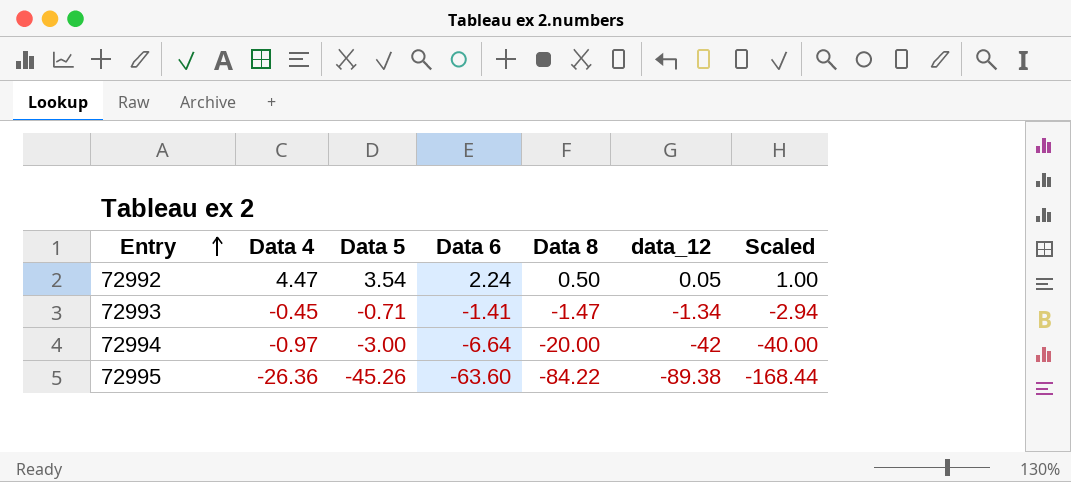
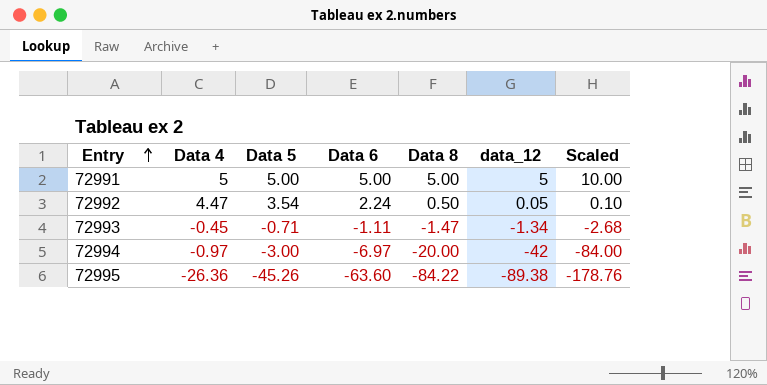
column Scaled | formula: [Data 8] * 2 -> [data_12] * 2
row 72991: none -> 5 | 5.00 | 5.00 | 5.00 | 5 | 10.00
72993 | Data 6: -1.41 -> -1.11
72994 | Data 6: -6.64 -> -6.97

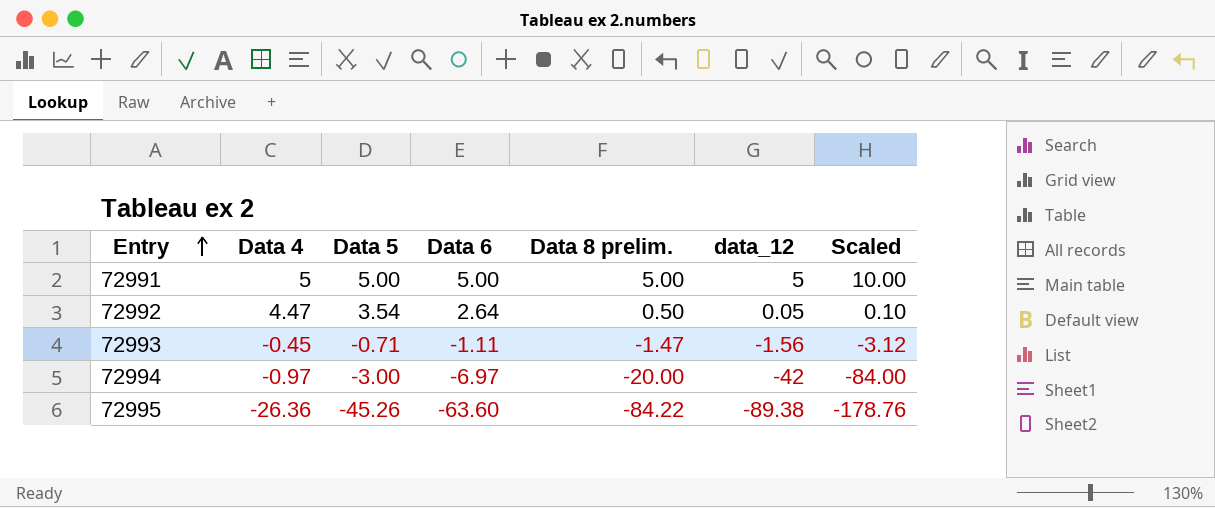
column name: Data 8 -> Data 8 prelim.
72992 | Data 6: 2.24 -> 2.64
72993 | data_12: -1.34 -> -1.56
72993 | Scaled: -2.68 -> -3.12

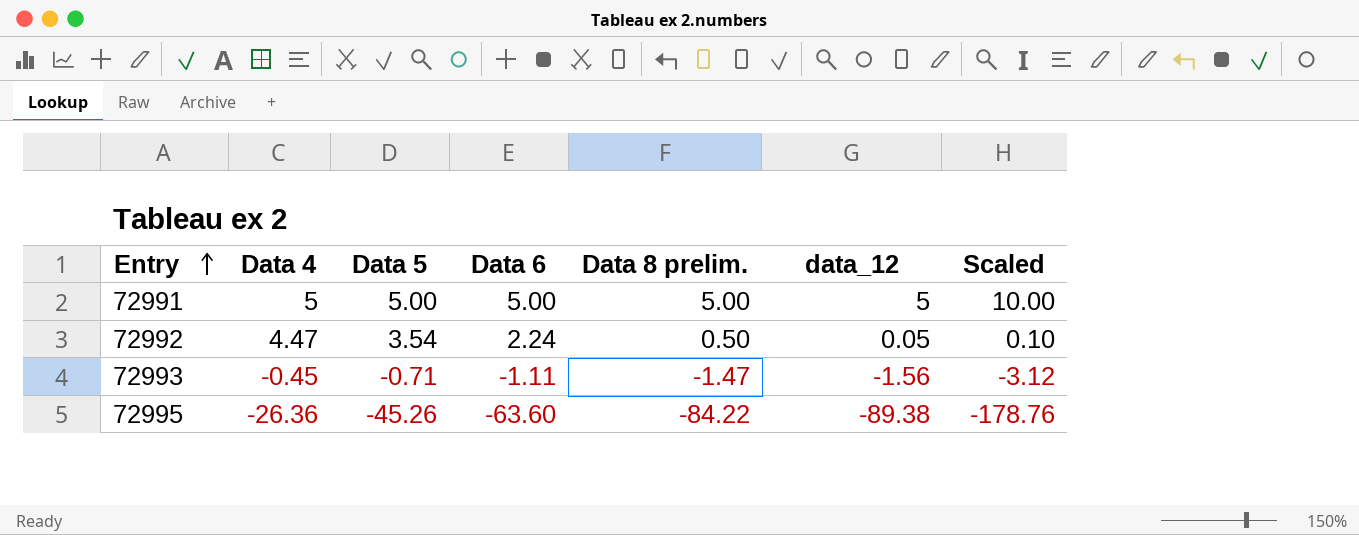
row 72994: -0.97 | -3.00 | -6.97 | -20.00 | -42 | -84.00 -> none
72992 | Data 6: 2.64 -> 2.24

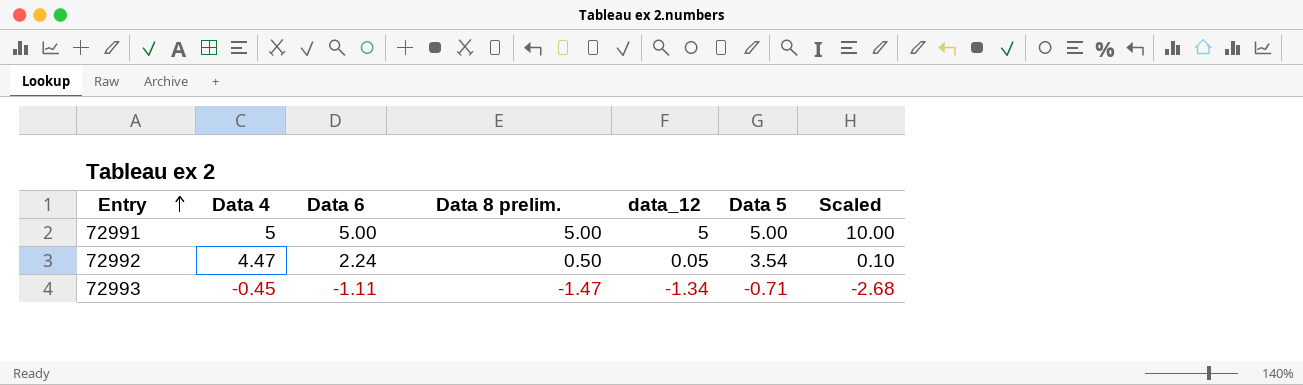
column Data 5 | position: 3 -> 6
row 72995: -26.36 | -45.26 | -63.60 | -84.22 | -89.38 | -178.76 -> none
72993 | data_12: -1.56 -> -1.34
72993 | Scaled: -3.12 -> -2.68

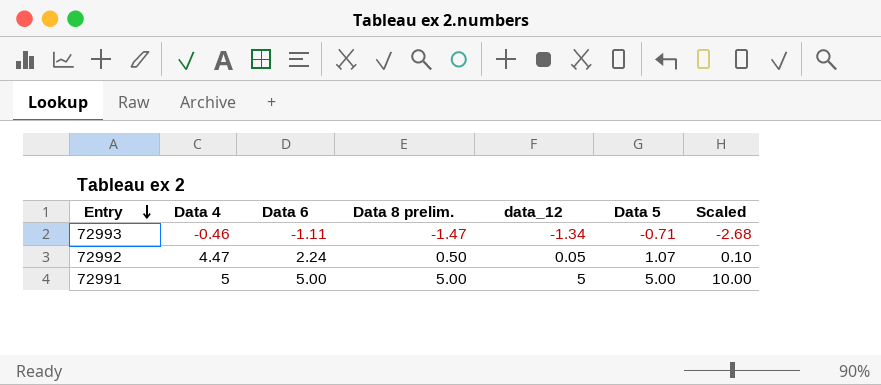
row order: Entry ascending -> Entry descending
72993 | Data 4: -0.45 -> -0.46
72992 | Data 5: 3.54 -> 1.07

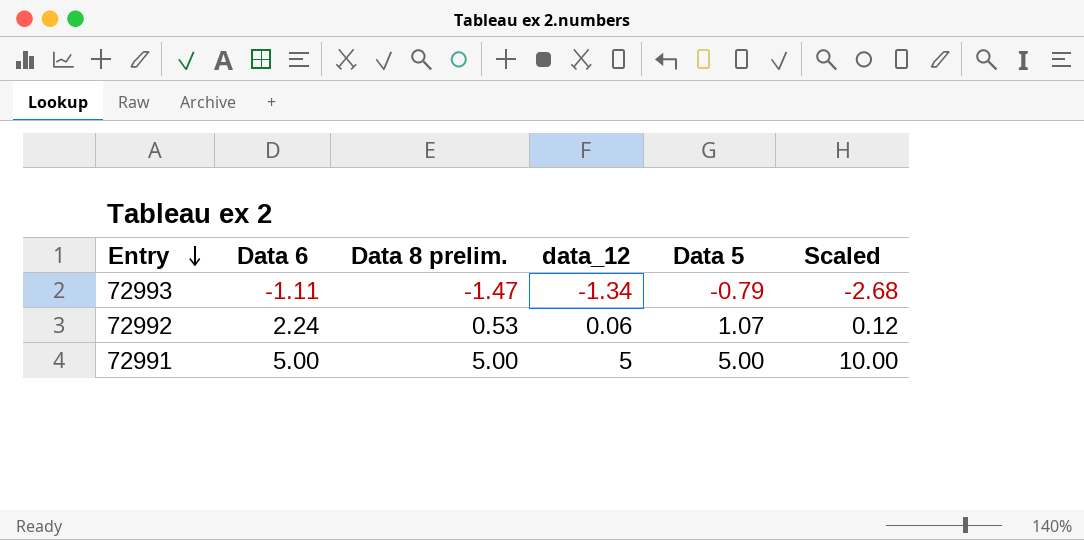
column Data 4 | position: 2 -> none
72993 | Data 5: -0.71 -> -0.79
72992 | Data 8 prelim.: 0.50 -> 0.53
72992 | data_12: 0.05 -> 0.06
72992 | Scaled: 0.10 -> 0.12

